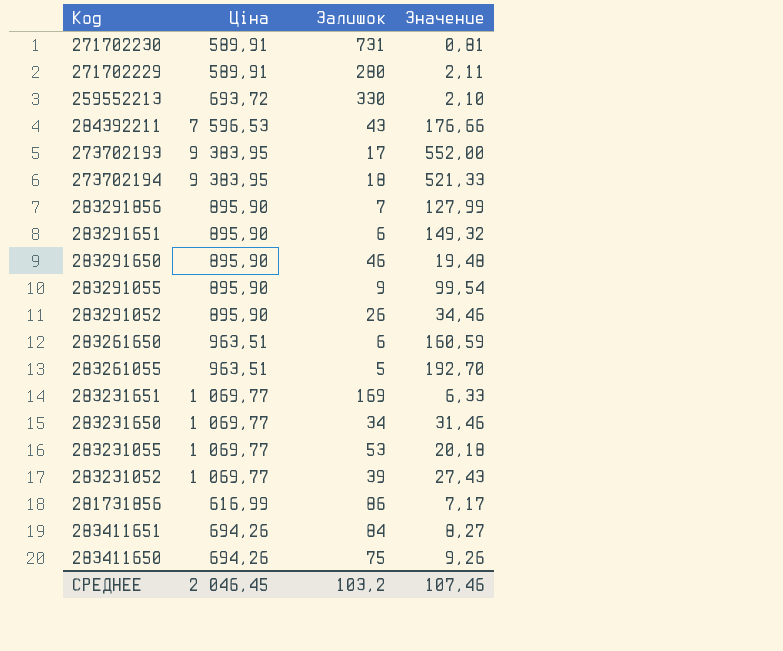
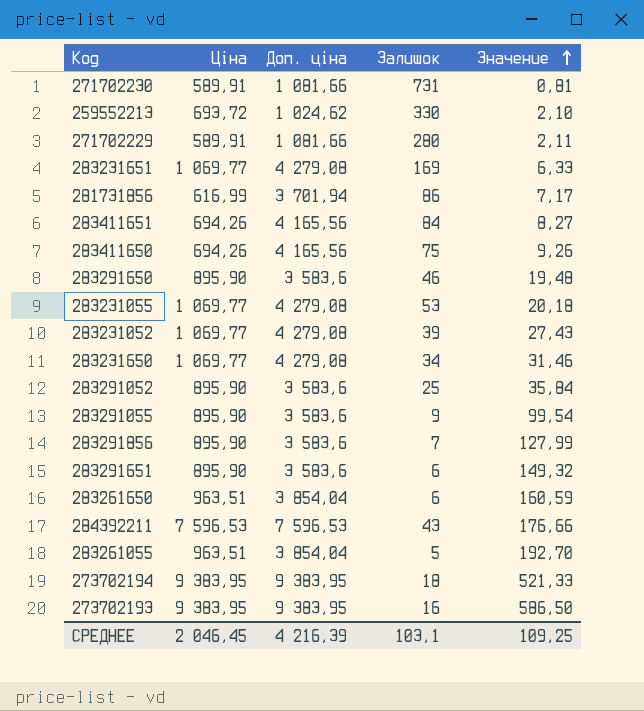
row order: none -> Значение ascending
column Доп. ціна | position: none -> 3
283291052 | Залишок: 26 -> 25
283291052 | Значение: 34,46 -> 35,84
273702193 | Залишок: 17 -> 16
273702193 | Значение: 552,00 -> 586,50
СРЕДНЕЕ | Залишок: 103,2 -> 103,1
СРЕДНЕЕ | Значение: 107,46 -> 109,25

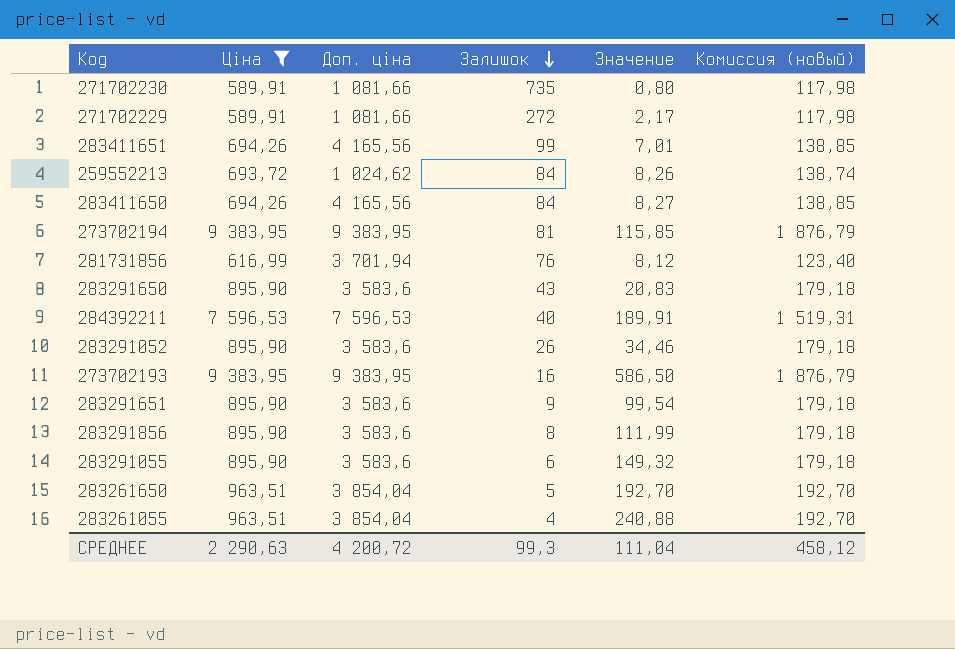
filter: none -> Ціна != 1 069,77
row order: Значение ascending -> Залишок descending
column Комиссия (новый) | formula: none -> [Ціна] * 0,2
271702230 | Залишок: 731 -> 735
271702230 | Значение: 0,81 -> 0,80
271702229 | Залишок: 280 -> 272
271702229 | Значение: 2,11 -> 2,17
283411651 | Залишок: 84 -> 99
283411651 | Значение: 8,27 -> 7,01
259552213 | Залишок: 330 -> 84
259552213 | Значение: 2,10 -> 8,26
283411650 | Залишок: 75 -> 84
283411650 | Значение: 9,26 -> 8,27
273702194 | Залишок: 18 -> 81
273702194 | Значение: 521,33 -> 115,85
281731856 | Залишок: 86 -> 76
281731856 | Значение: 7,17 -> 8,12
283291650 | Залишок: 46 -> 43
283291650 | Значение: 19,48 -> 20,83
284392211 | Залишок: 43 -> 40
284392211 | Значение: 176,66 -> 189,91
283291052 | Залишок: 25 -> 26
283291052 | Значение: 35,84 -> 34,46
283291651 | Залишок: 6 -> 9
283291651 | Значение: 149,32 -> 99,54
283291856 | Залишок: 7 -> 8
283291856 | Значение: 127,99 -> 111,99
283291055 | Залишок: 9 -> 6
283291055 | Значение: 99,54 -> 149,32
283261650 | Залишок: 6 -> 5
283261650 | Значение: 160,59 -> 192,70
283261055 | Залишок: 5 -> 4
283261055 | Значение: 192,70 -> 240,88
СРЕДНЕЕ | Ціна: 2 046,45 -> 2 290,63
СРЕДНЕЕ | Доп. ціна: 4 216,39 -> 4 200,72
СРЕДНЕЕ | Залишок: 103,1 -> 99,3
СРЕДНЕЕ | Значение: 109,25 -> 111,04

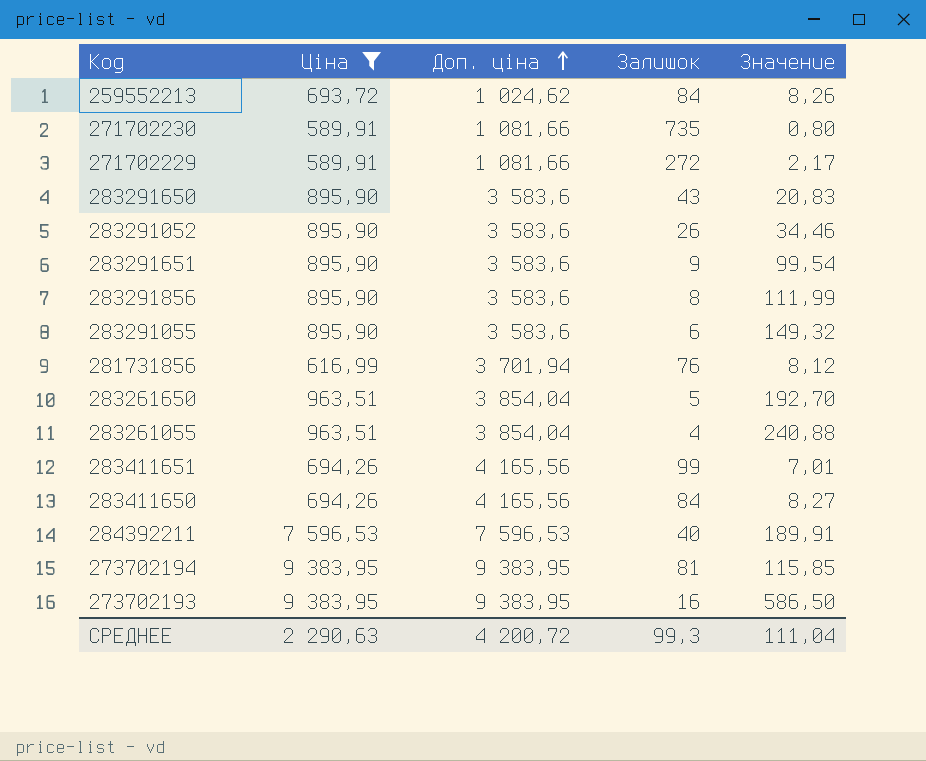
row order: Залишок descending -> Доп. ціна ascending
column Комиссия (новый) | formula: [Ціна] * 0,2 -> none

